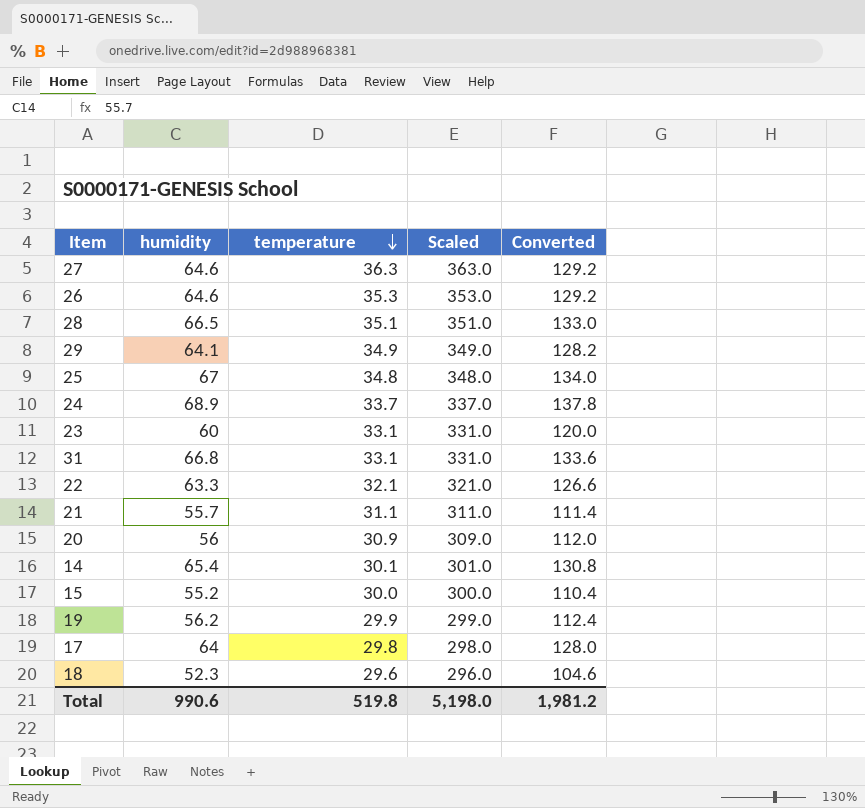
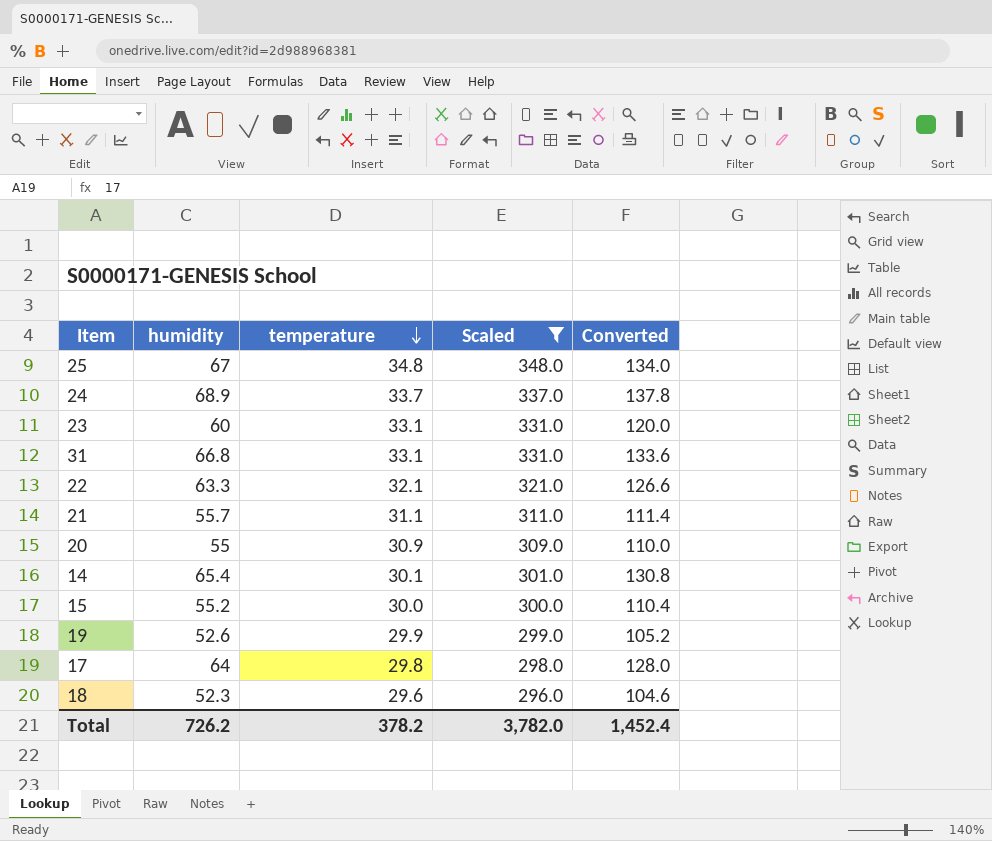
filter: none -> Scaled <= 348.0
20 | humidity: 56 -> 55
20 | Converted: 112.0 -> 110.0
19 | humidity: 56.2 -> 52.6
19 | Converted: 112.4 -> 105.2
Total | humidity: 990.6 -> 726.2
Total | temperature: 519.8 -> 378.2
Total | Scaled: 5,198.0 -> 3,782.0
Total | Converted: 1,981.2 -> 1,452.4

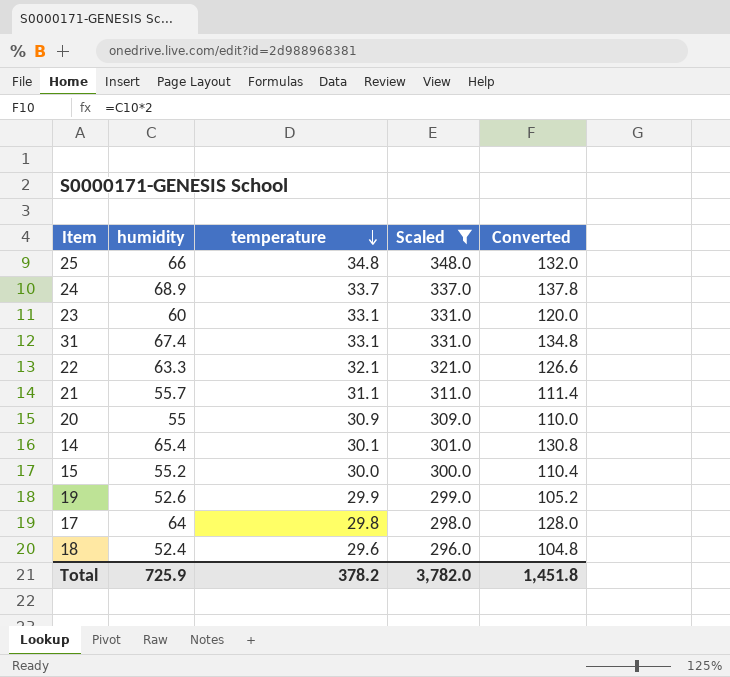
25 | humidity: 67 -> 66
25 | Converted: 134.0 -> 132.0
31 | humidity: 66.8 -> 67.4
31 | Converted: 133.6 -> 134.8
18 | humidity: 52.3 -> 52.4
18 | Converted: 104.6 -> 104.8
Total | humidity: 726.2 -> 725.9
Total | Converted: 1,452.4 -> 1,451.8

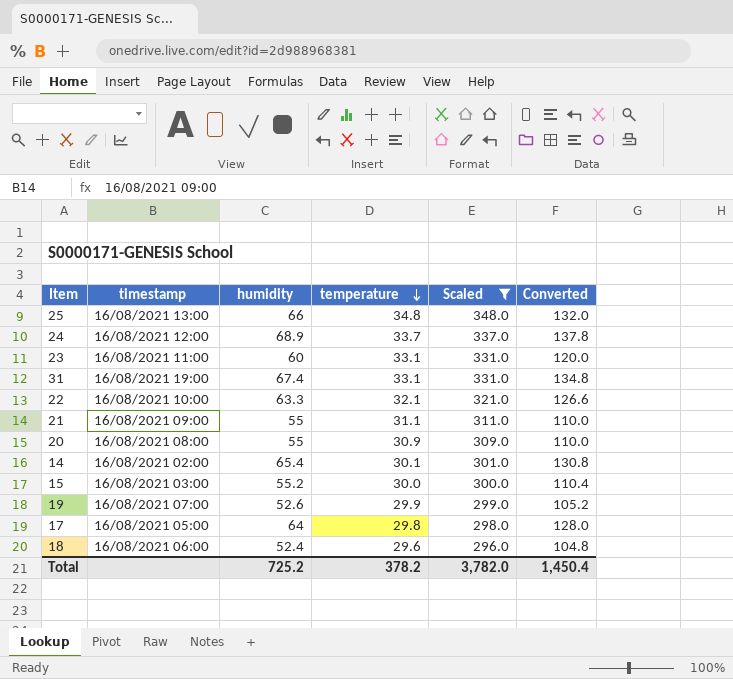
column timestamp | position: none -> 2
21 | humidity: 55.7 -> 55
21 | Converted: 111.4 -> 110.0
Total | humidity: 725.9 -> 725.2
Total | Converted: 1,451.8 -> 1,450.4

